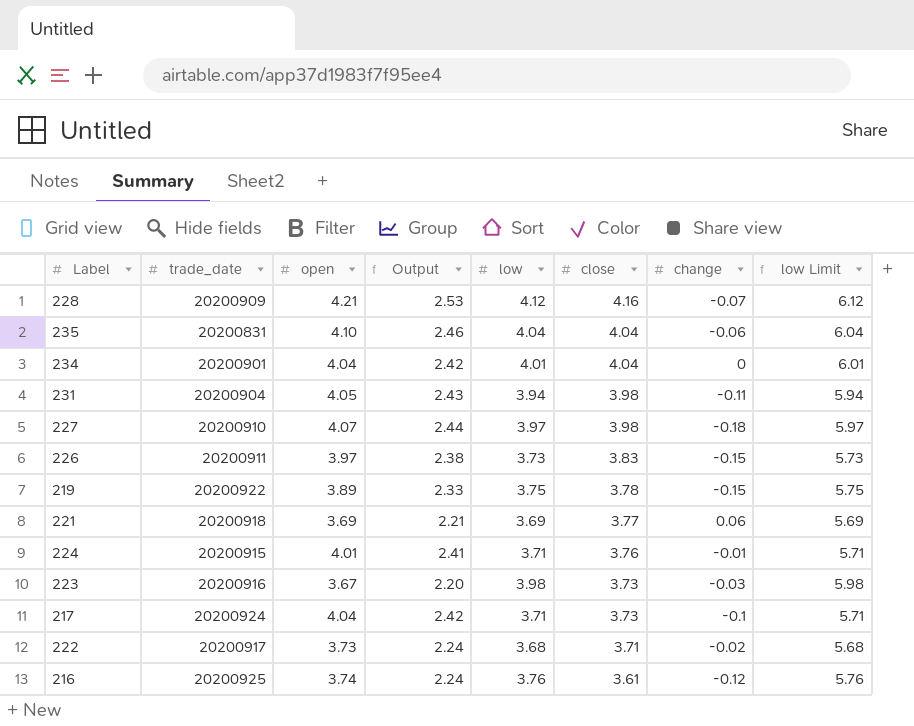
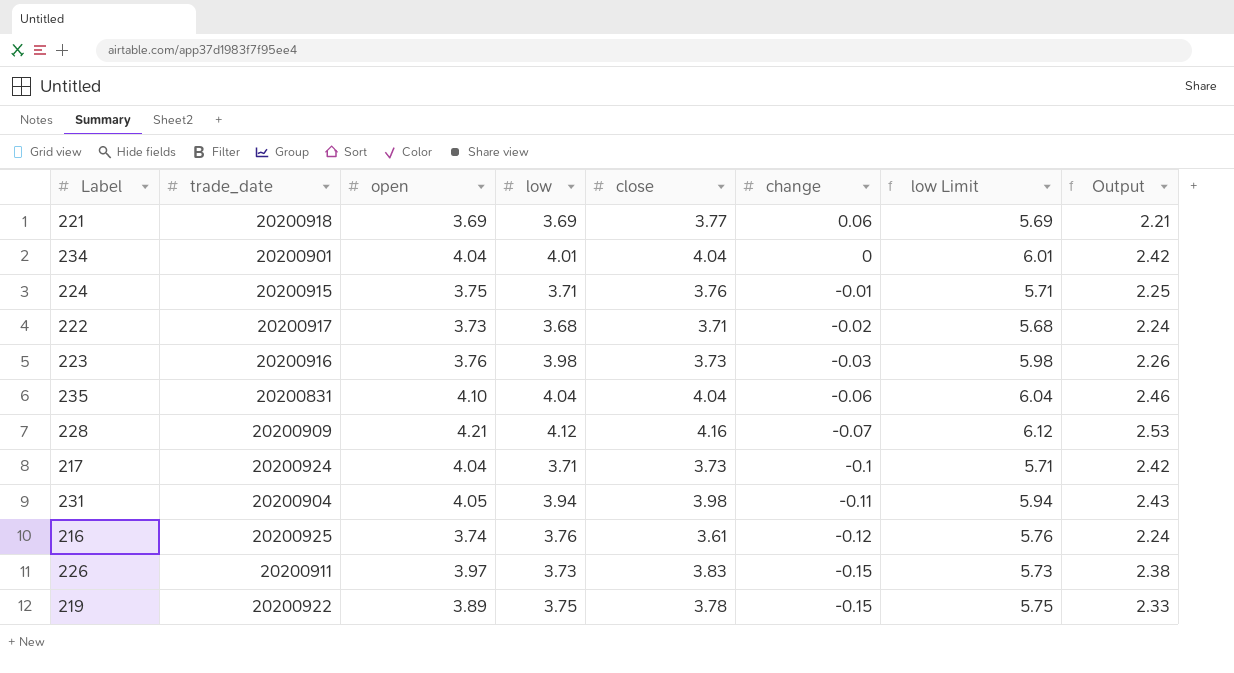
row order: close descending -> change descending
column Output | position: 4 -> 8
row 227: 20200910 | 4.07 | 2.44 | 3.97 | 3.98 | -0.18 | 5.97 -> none
224 | open: 4.01 -> 3.75
224 | Output: 2.41 -> 2.25
223 | open: 3.67 -> 3.76
223 | Output: 2.20 -> 2.26

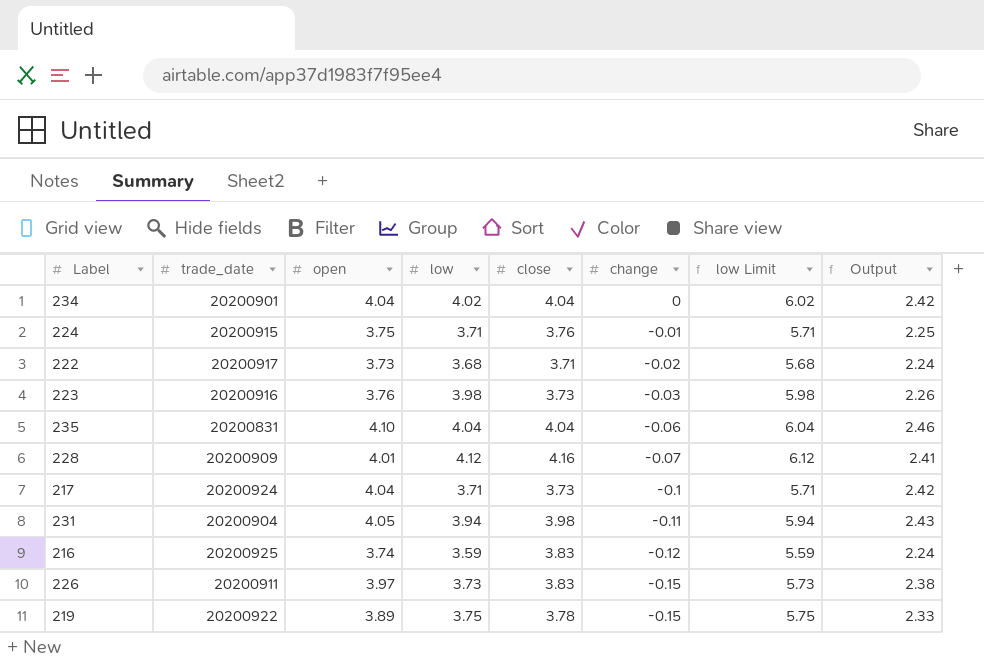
row 221: 20200918 | 3.69 | 3.69 | 3.77 | 0.06 | 5.69 | 2.21 -> none
234 | low: 4.01 -> 4.02
234 | low Limit: 6.01 -> 6.02
228 | open: 4.21 -> 4.01
228 | Output: 2.53 -> 2.41
216 | low: 3.76 -> 3.59
216 | close: 3.61 -> 3.83
216 | low Limit: 5.76 -> 5.59

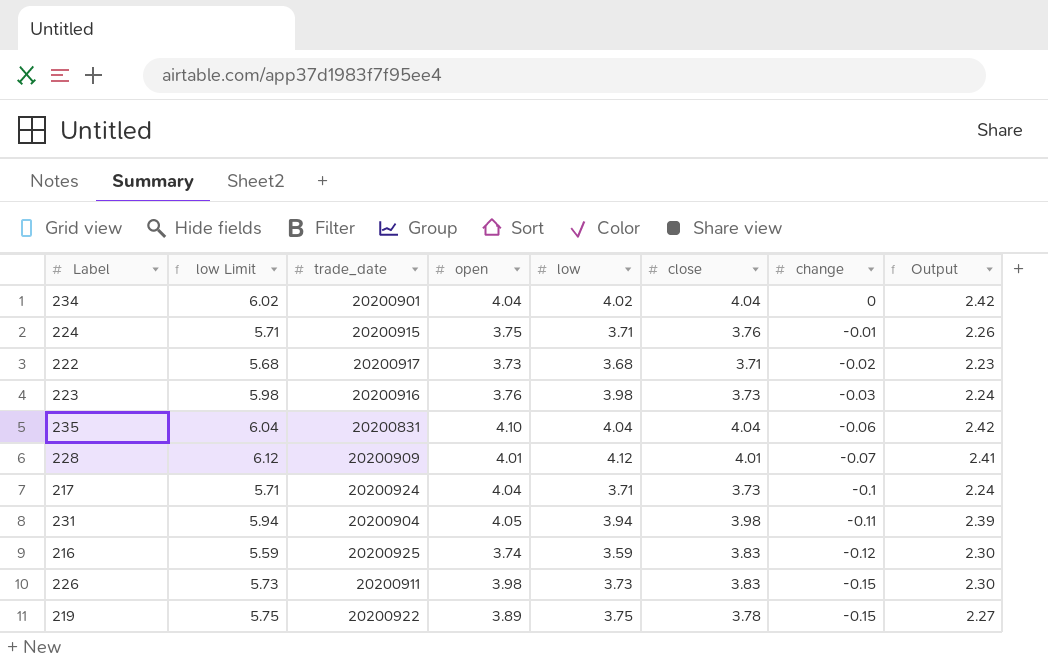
column low Limit | position: 7 -> 2
column Output | formula: [open] * 0.6 -> [close] * 0.6
228 | close: 4.16 -> 4.01
226 | open: 3.97 -> 3.98

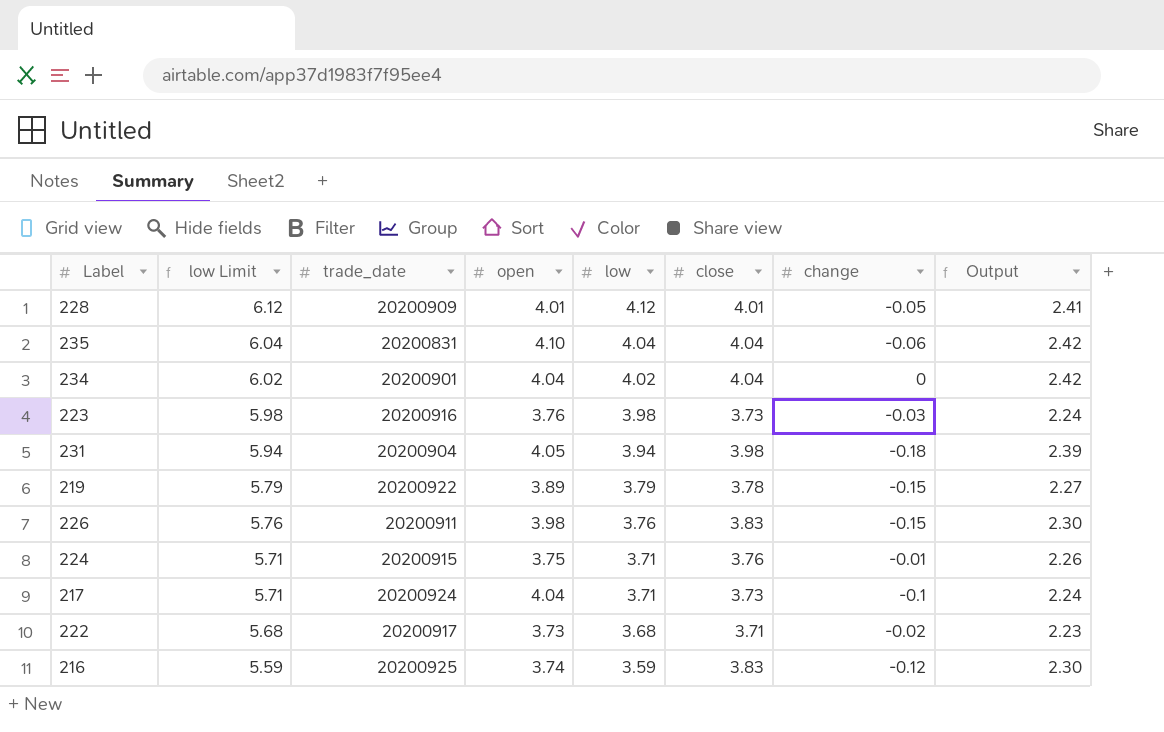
row order: change descending -> low Limit descending
228 | change: -0.07 -> -0.05
231 | change: -0.11 -> -0.18
219 | low Limit: 5.75 -> 5.79
219 | low: 3.75 -> 3.79
226 | low Limit: 5.73 -> 5.76
226 | low: 3.73 -> 3.76

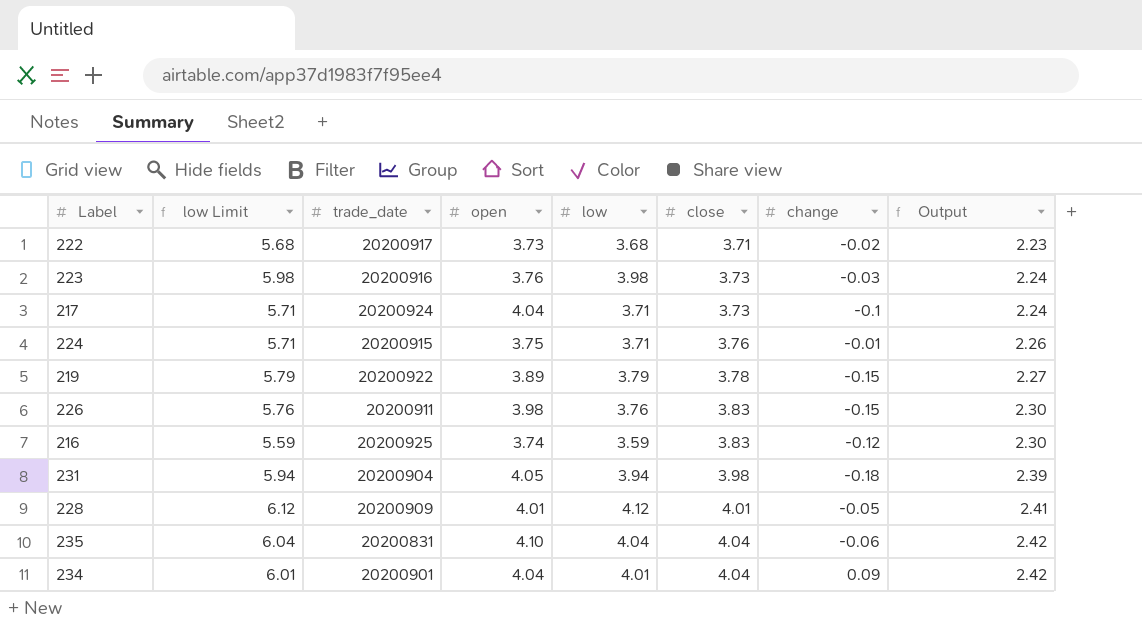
row order: low Limit descending -> close ascending
234 | low Limit: 6.02 -> 6.01
234 | low: 4.02 -> 4.01
234 | change: 0 -> 0.09

